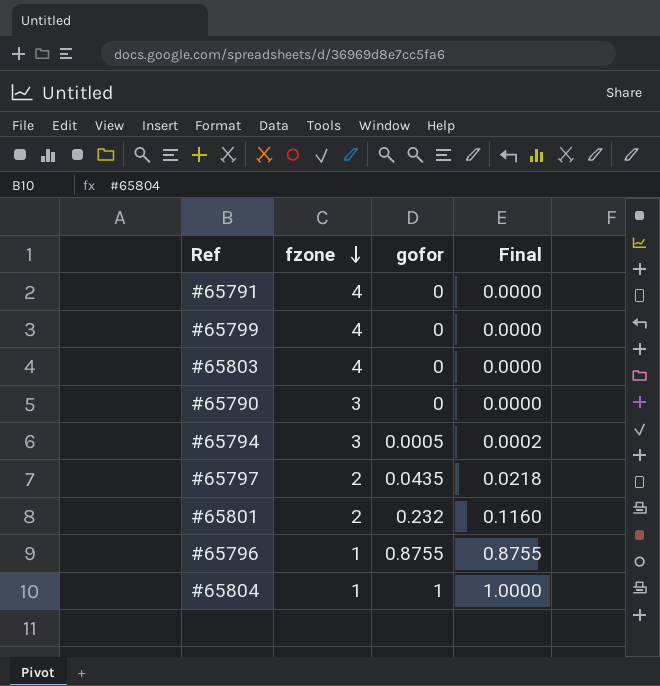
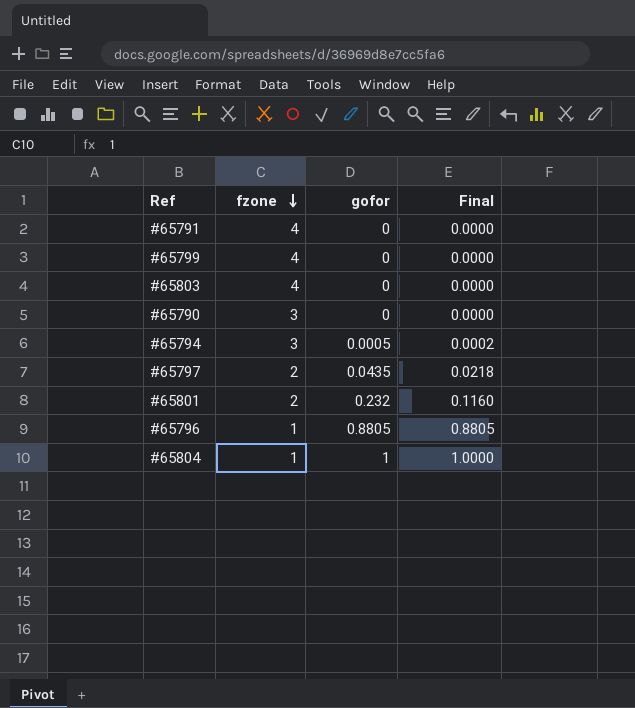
#65796 | gofor: 0.8755 -> 0.8805
#65796 | Final: 0.8755 -> 0.8805

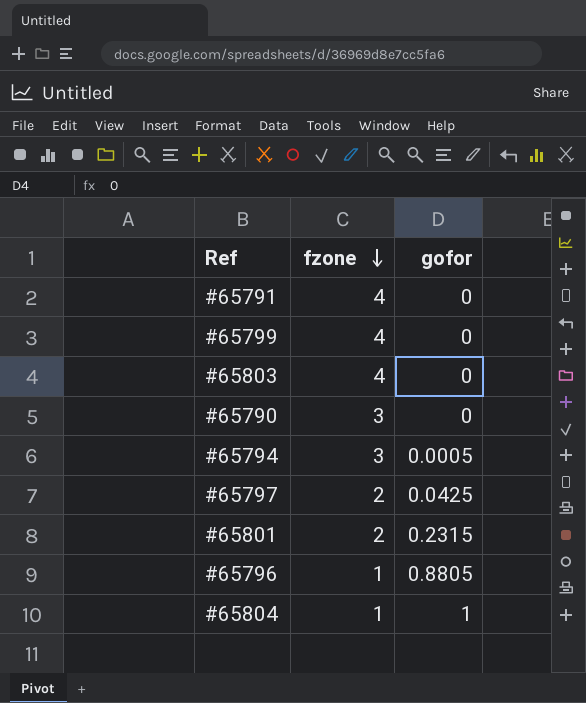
column Final | formula: [gofor] / [fzone] -> none
#65797 | gofor: 0.0435 -> 0.0425
#65801 | gofor: 0.232 -> 0.2315

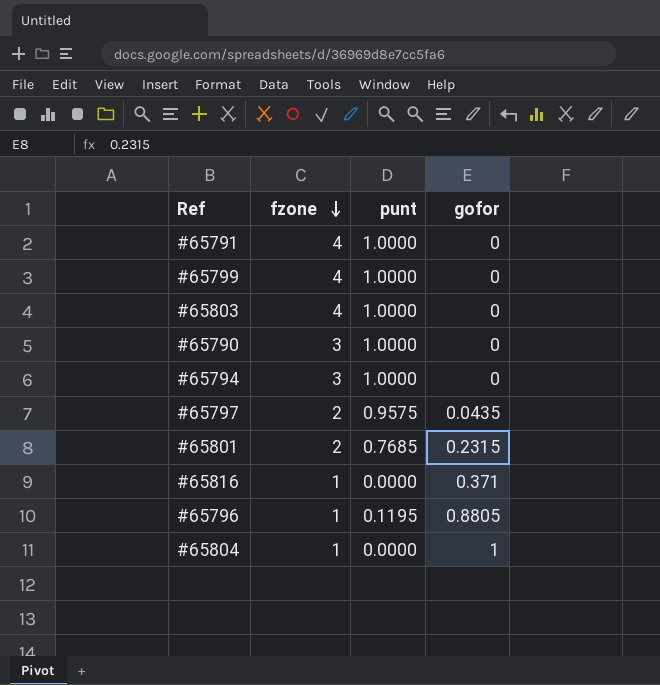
column punt | position: none -> 3
#65794 | gofor: 0.0005 -> 0
#65797 | gofor: 0.0425 -> 0.0435
row #65816: none -> 1 | 0.0000 | 0.371

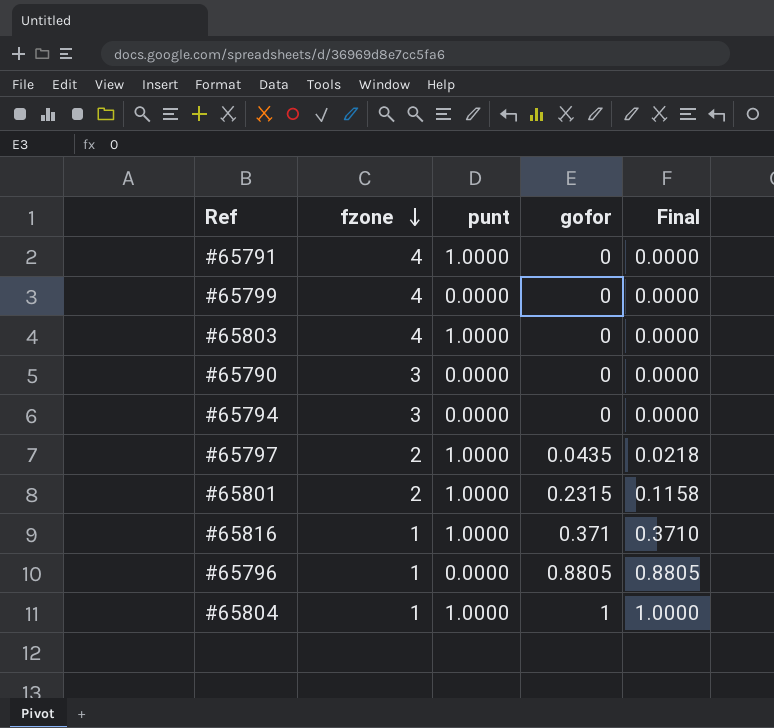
column Final | formula: none -> [gofor] / [fzone]
#65799 | punt: 1.0000 -> 0.0000
#65790 | punt: 1.0000 -> 0.0000
#65794 | punt: 1.0000 -> 0.0000
#65797 | punt: 0.9575 -> 1.0000
#65801 | punt: 0.7685 -> 1.0000
#65816 | punt: 0.0000 -> 1.0000
#65796 | punt: 0.1195 -> 0.0000
#65804 | punt: 0.0000 -> 1.0000

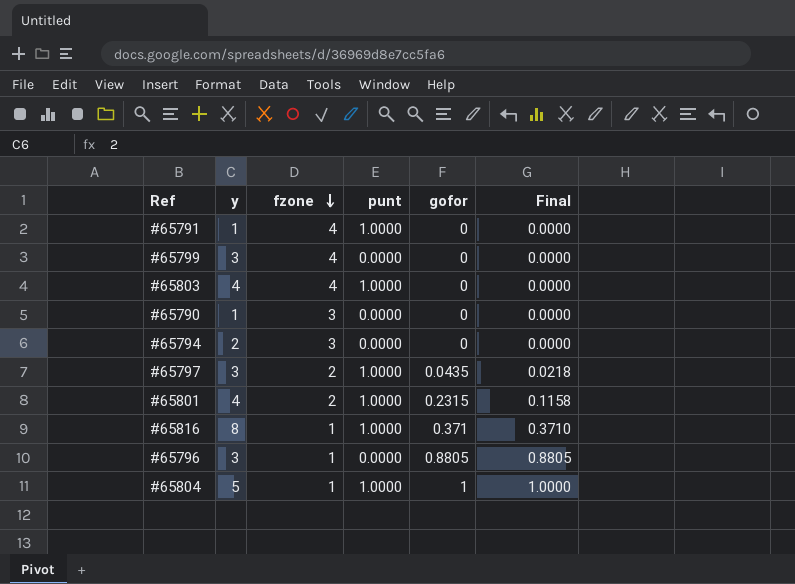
column y | position: none -> 2

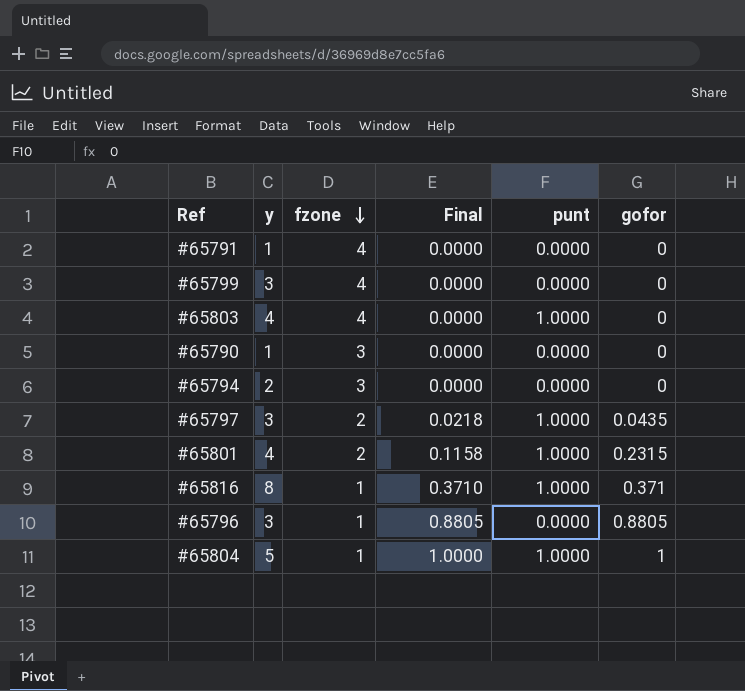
column Final | position: 6 -> 4
#65791 | punt: 1.0000 -> 0.0000

